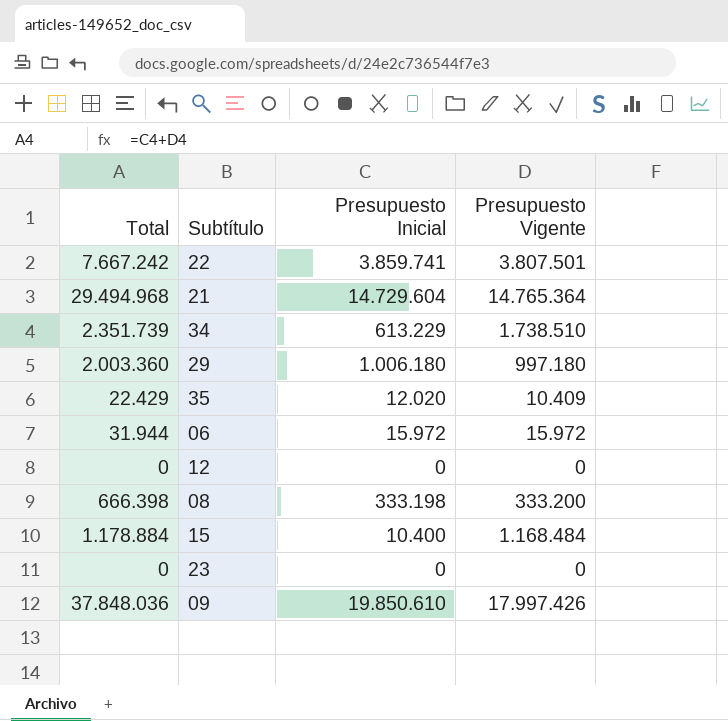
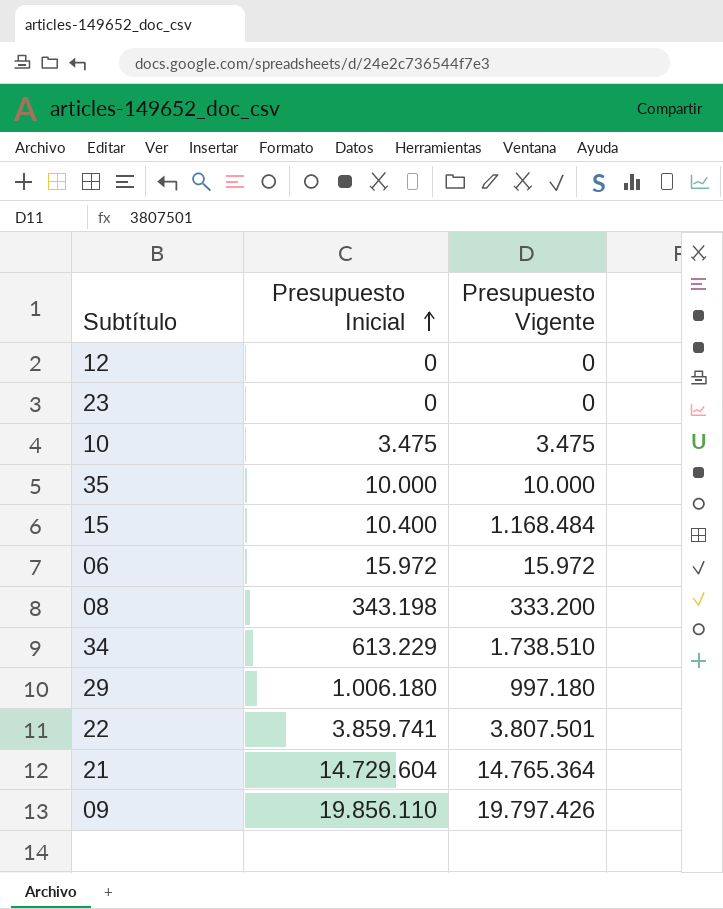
row order: none -> Presupuesto Inicial ascending
column Total | formula: [Presupuesto Inicial] + [Presupuesto Vigente] -> none
row 10: none -> 3.475 | 3.475
35 | Presupuesto Inicial: 12.020 -> 10.000
35 | Presupuesto Vigente: 10.409 -> 10.000
08 | Presupuesto Inicial: 333.198 -> 343.198
09 | Presupuesto Inicial: 19.850.610 -> 19.856.110
09 | Presupuesto Vigente: 17.997.426 -> 19.797.426

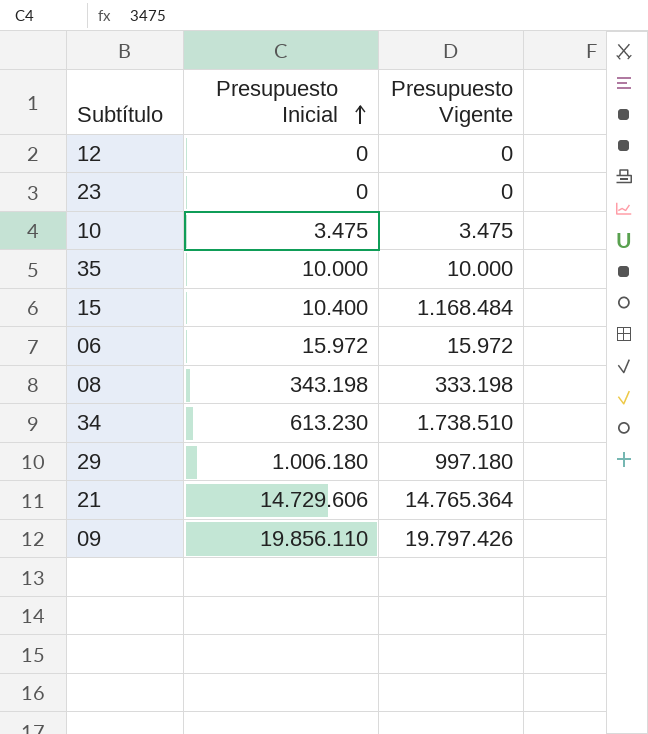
row 22: 3.859.741 | 3.807.501 -> none
08 | Presupuesto Vigente: 333.200 -> 333.198
34 | Presupuesto Inicial: 613.229 -> 613.230
21 | Presupuesto Inicial: 14.729.604 -> 14.729.606

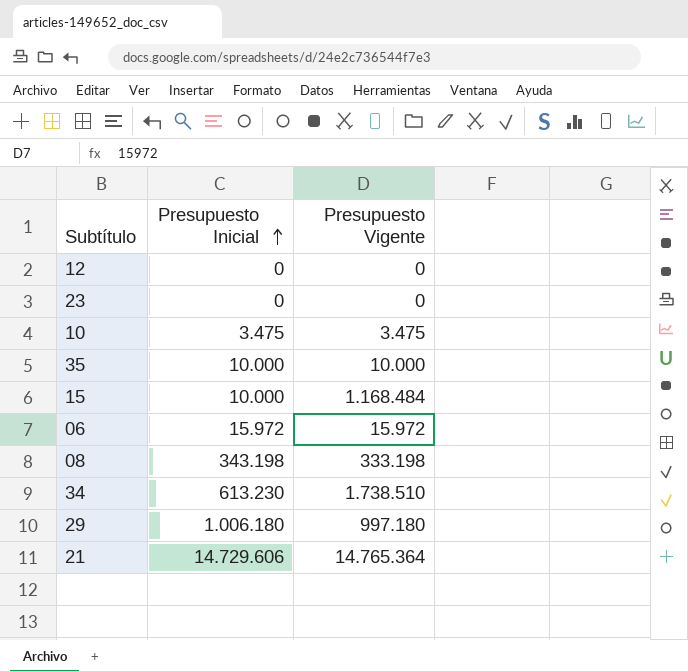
row 09: 19.856.110 | 19.797.426 -> none
15 | Presupuesto Inicial: 10.400 -> 10.000

